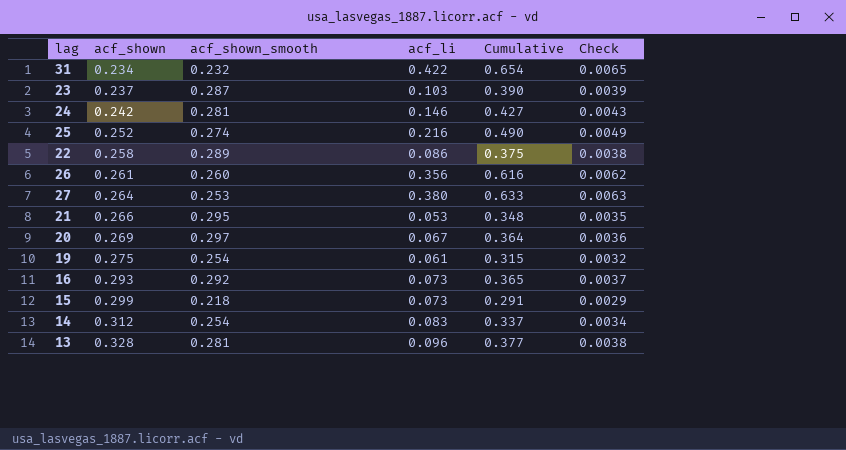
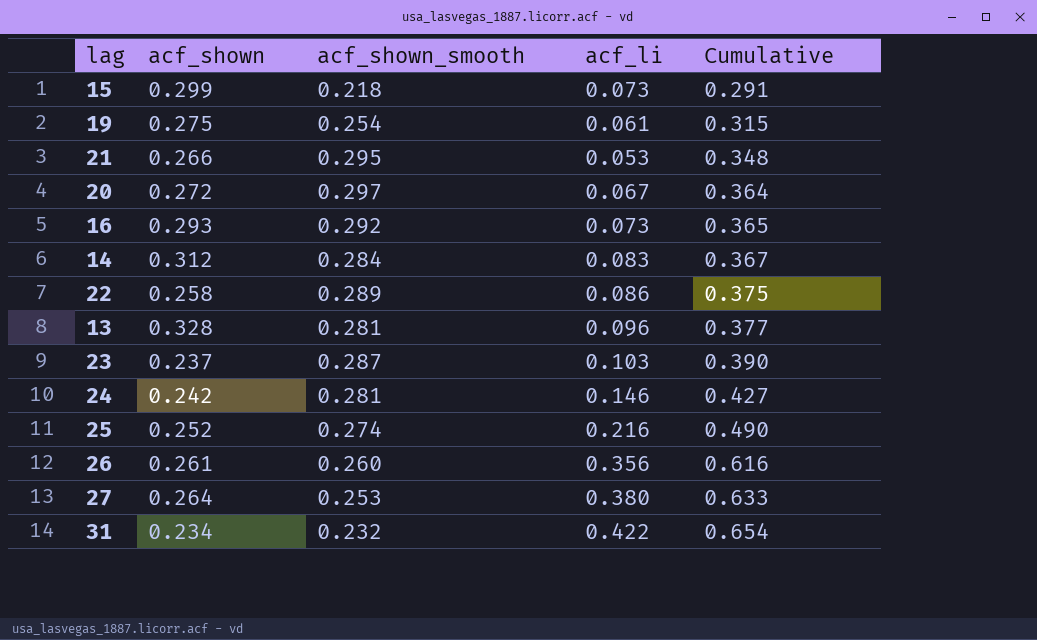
row order: acf_shown ascending -> Cumulative ascending
column Check | formula: [Cumulative] * 0.01 -> none
20 | acf_shown: 0.269 -> 0.272
14 | acf_shown_smooth: 0.254 -> 0.284
14 | Cumulative: 0.337 -> 0.367

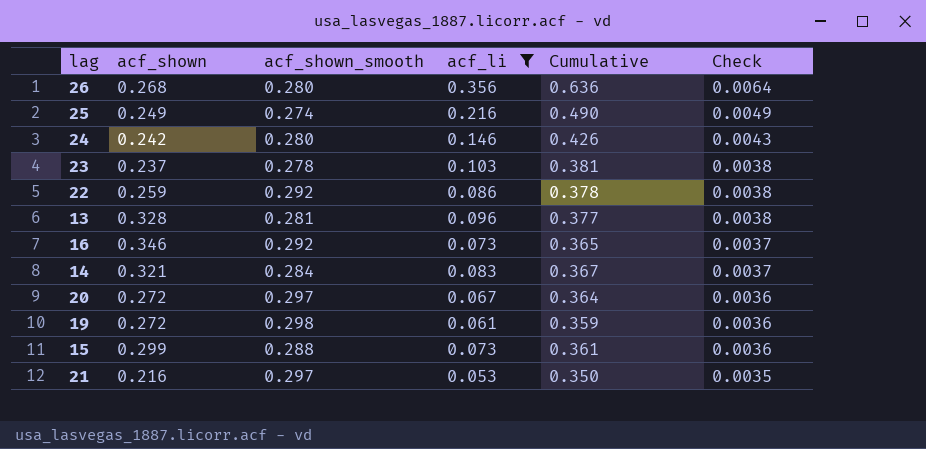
filter: none -> acf_li <= 0.356
row order: Cumulative ascending -> Check descending
column Check | formula: none -> [Cumulative] * 0.01
26 | acf_shown: 0.261 -> 0.268
26 | acf_shown_smooth: 0.260 -> 0.280
26 | Cumulative: 0.616 -> 0.636
25 | acf_shown: 0.252 -> 0.249
24 | acf_shown_smooth: 0.281 -> 0.280
24 | Cumulative: 0.427 -> 0.426
23 | acf_shown_smooth: 0.287 -> 0.278
23 | Cumulative: 0.390 -> 0.381
22 | acf_shown: 0.258 -> 0.259
22 | acf_shown_smooth: 0.289 -> 0.292
22 | Cumulative: 0.375 -> 0.378
16 | acf_shown: 0.293 -> 0.346
14 | acf_shown: 0.312 -> 0.321
19 | acf_shown: 0.275 -> 0.272
19 | acf_shown_smooth: 0.254 -> 0.298
19 | Cumulative: 0.315 -> 0.359
15 | acf_shown_smooth: 0.218 -> 0.288
15 | Cumulative: 0.291 -> 0.361
21 | acf_shown: 0.266 -> 0.216
21 | acf_shown_smooth: 0.295 -> 0.297
21 | Cumulative: 0.348 -> 0.350

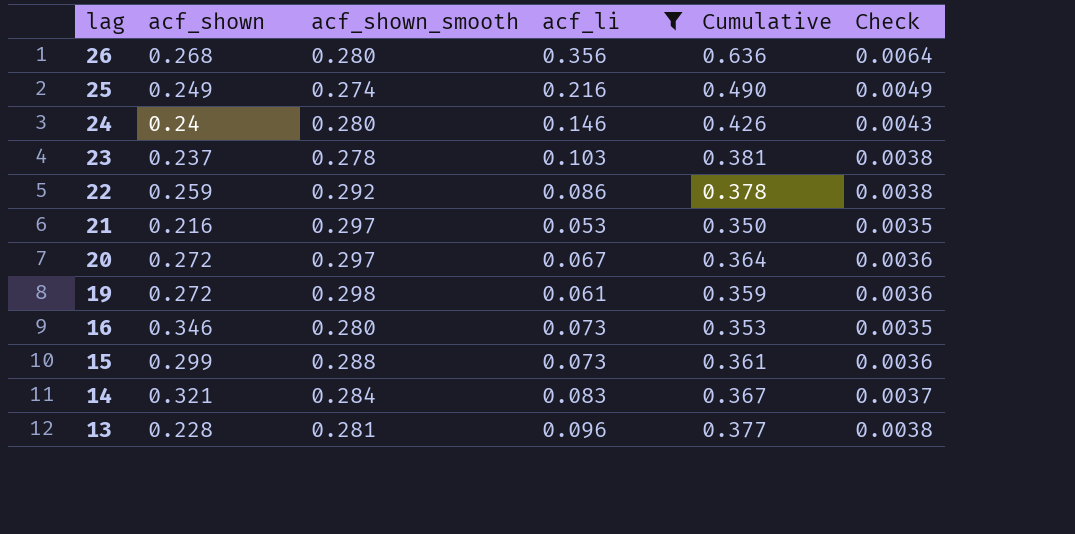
row order: Check descending -> lag descending
24 | acf_shown: 0.242 -> 0.24
16 | acf_shown_smooth: 0.292 -> 0.280
16 | Cumulative: 0.365 -> 0.353
16 | Check: 0.0037 -> 0.0035
13 | acf_shown: 0.328 -> 0.228

